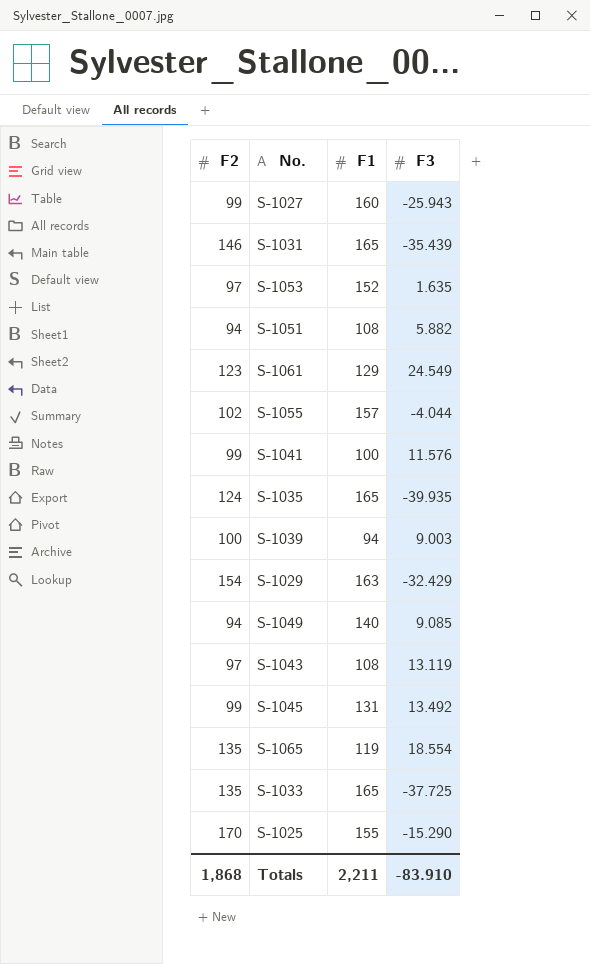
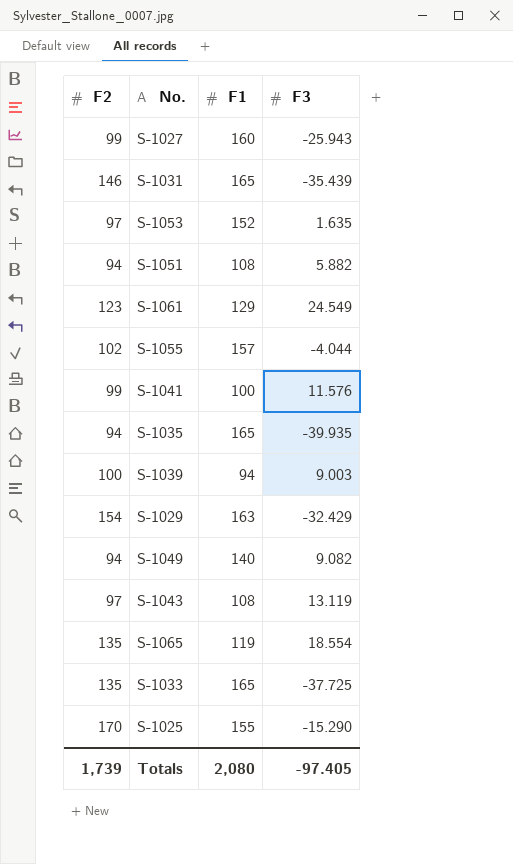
row S-1045: 99 | 131 | 13.492 -> none
S-1035 | F2: 124 -> 94
S-1049 | F3: 9.085 -> 9.082
Totals | F2: 1,868 -> 1,739
Totals | F1: 2,211 -> 2,080
Totals | F3: -83.910 -> -97.405

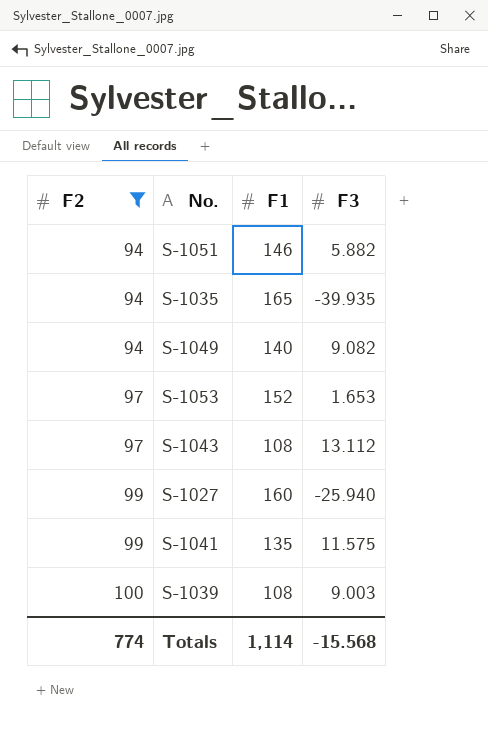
filter: none -> F2 <= 100
row order: none -> F2 ascending
S-1051 | F1: 108 -> 146
S-1053 | F3: 1.635 -> 1.653
S-1043 | F3: 13.119 -> 13.112
S-1027 | F3: -25.943 -> -25.940
S-1041 | F1: 100 -> 135
S-1041 | F3: 11.576 -> 11.575
S-1039 | F1: 94 -> 108
Totals | F2: 1,739 -> 774
Totals | F1: 2,080 -> 1,114
Totals | F3: -97.405 -> -15.568

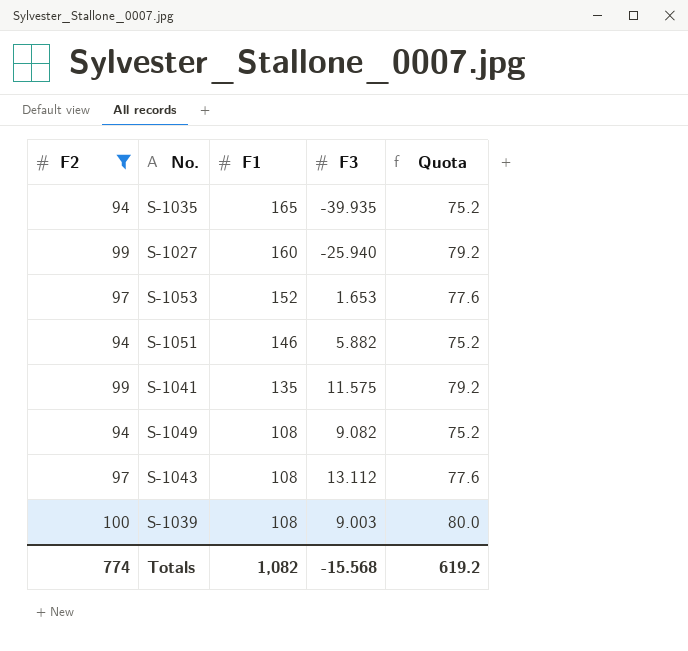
row order: F2 ascending -> F1 descending
column Quota | formula: none -> [F2] * 0.8
S-1049 | F1: 140 -> 108
Totals | F1: 1,114 -> 1,082

